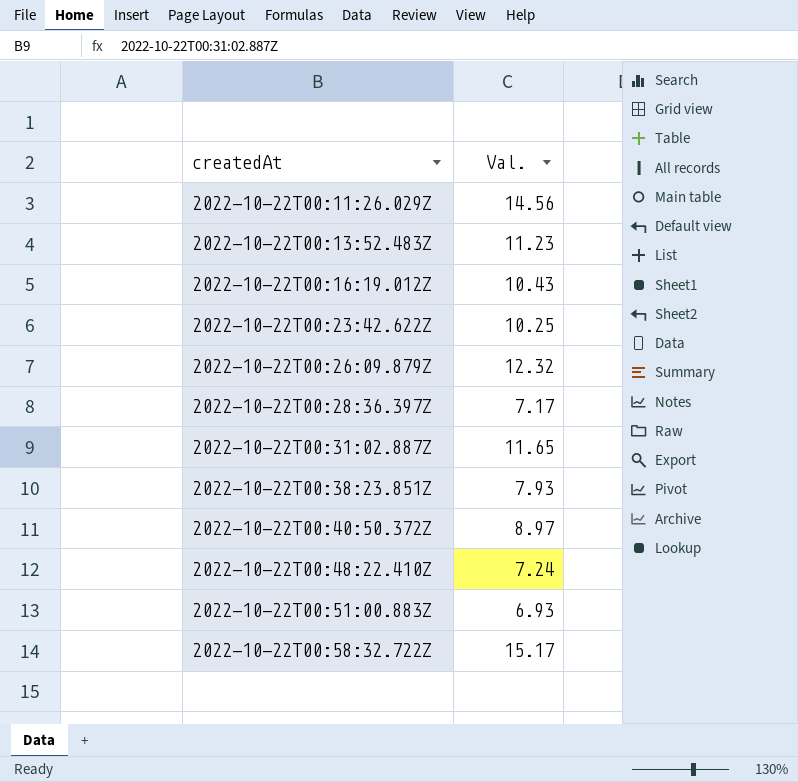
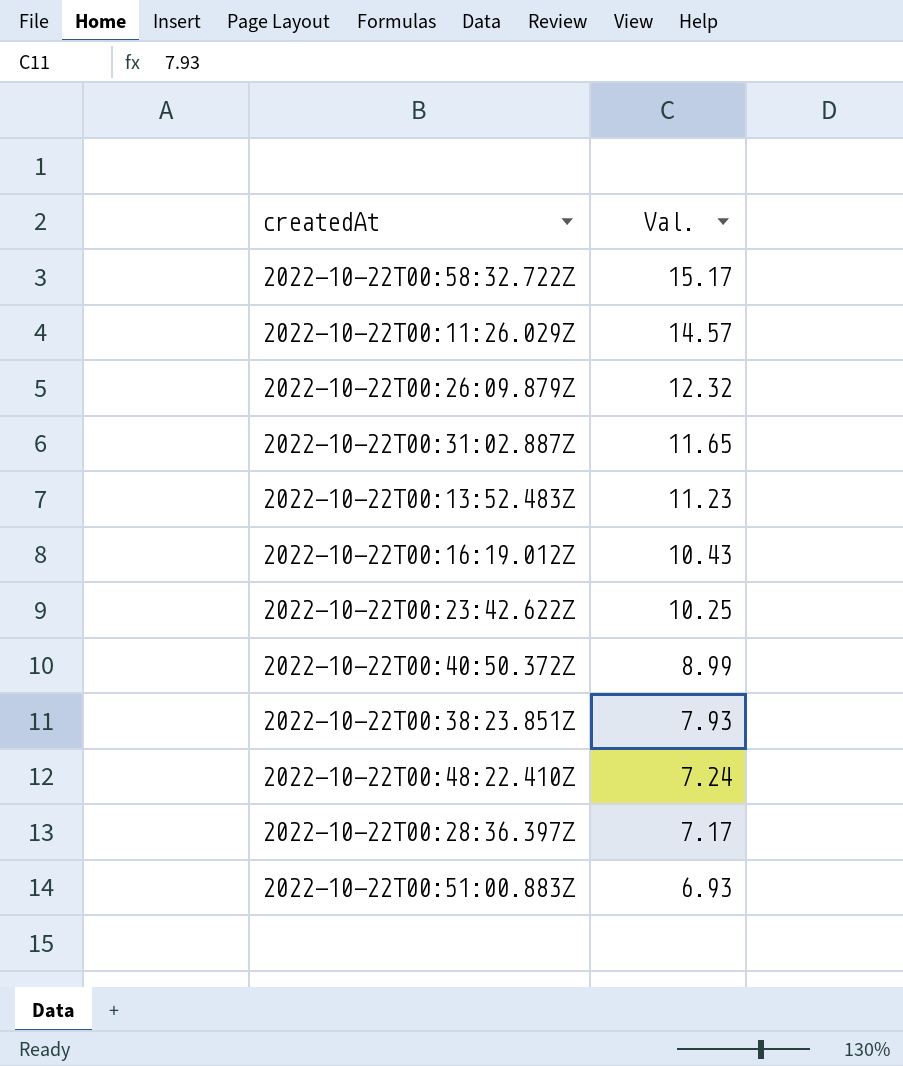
row order: createdAt ascending -> Val. descending
2022-10-22T00:11:26.029Z | Val.: 14.56 -> 14.57
2022-10-22T00:40:50.372Z | Val.: 8.97 -> 8.99

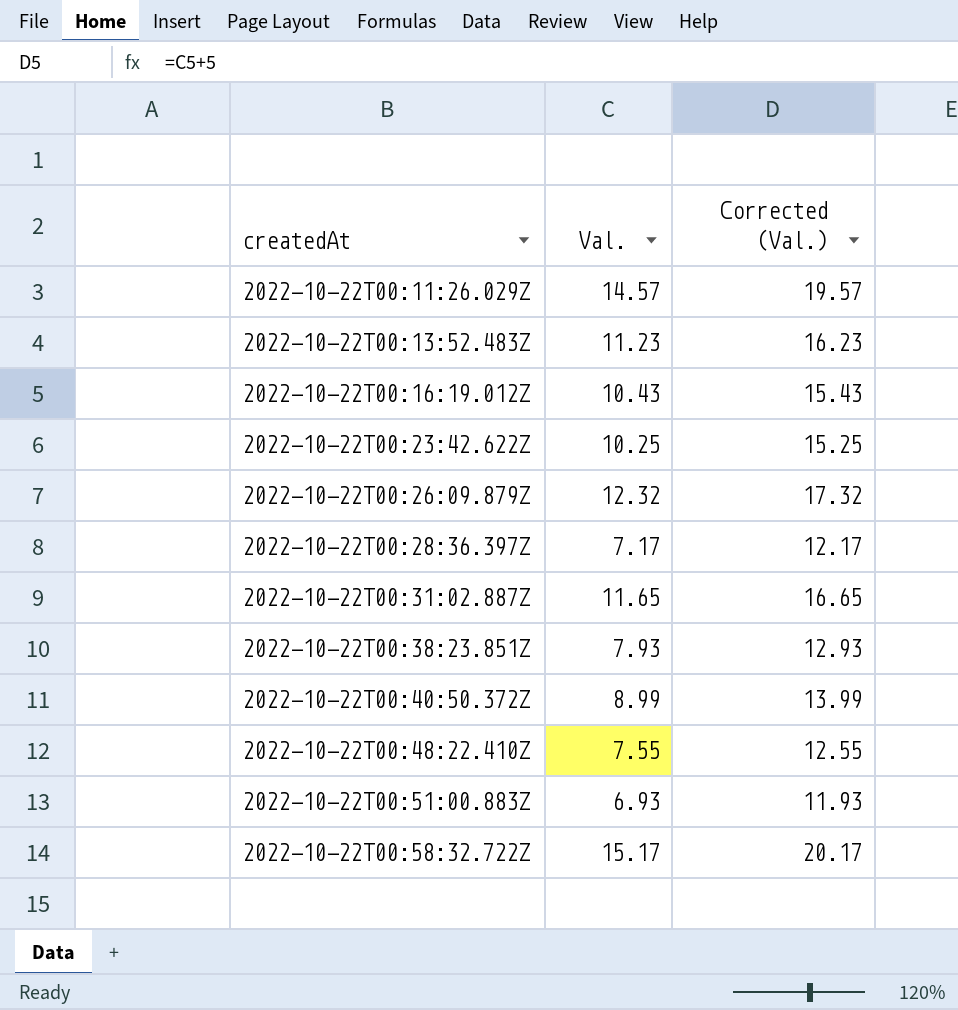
row order: Val. descending -> createdAt ascending
column Corrected (Val.) | formula: none -> [Val.] + 5
2022-10-22T00:48:22.410Z | Val.: 7.24 -> 7.55

